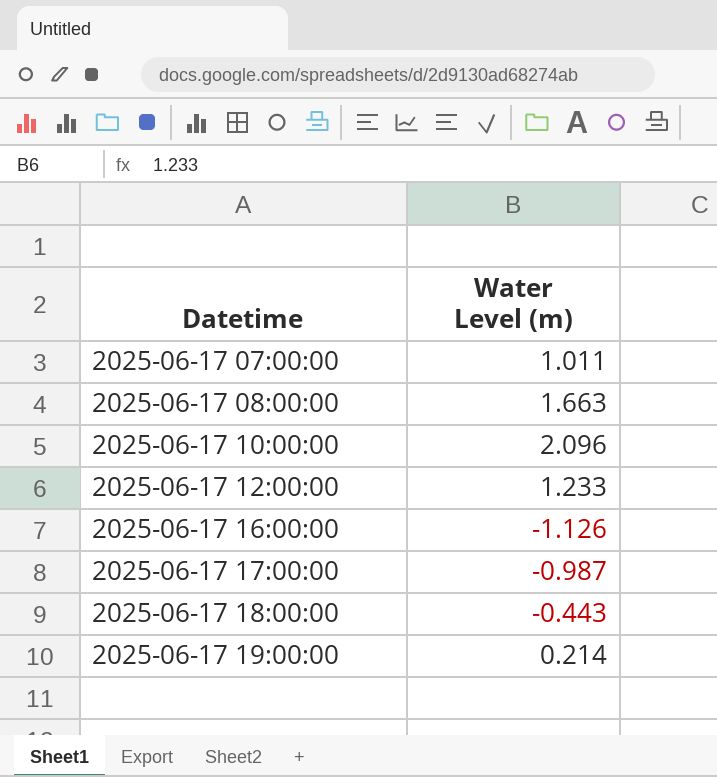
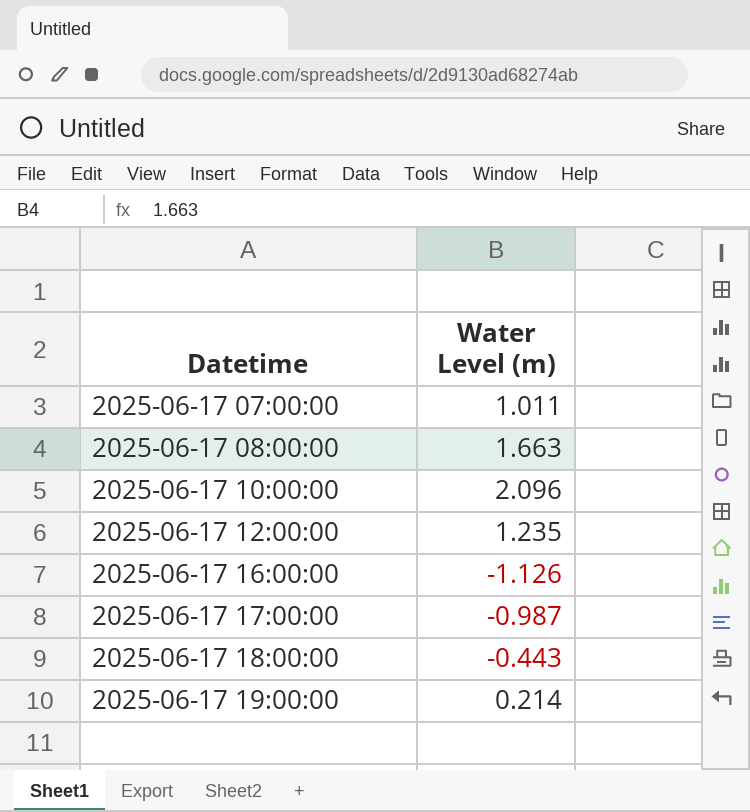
2025-06-17 12:00:00 | Water Level (m): 1.233 -> 1.235

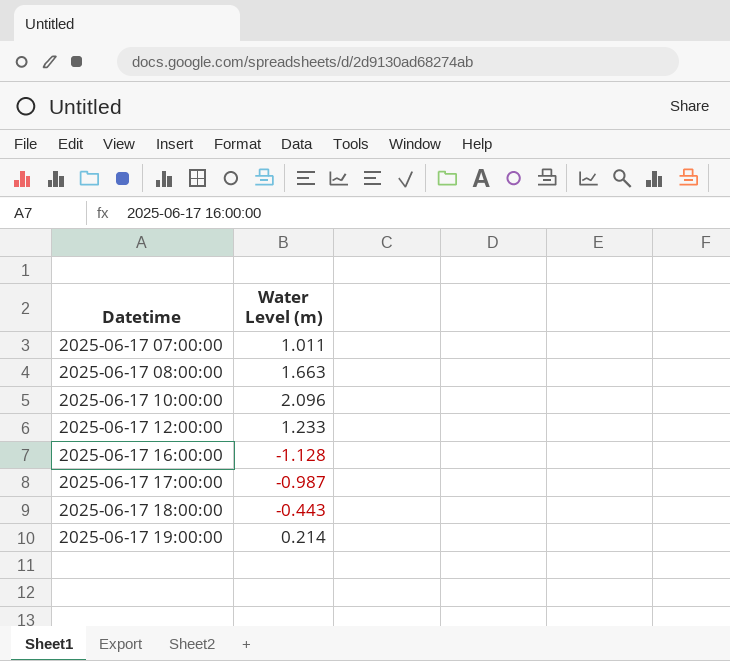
2025-06-17 12:00:00 | Water Level (m): 1.235 -> 1.233
2025-06-17 16:00:00 | Water Level (m): -1.126 -> -1.128

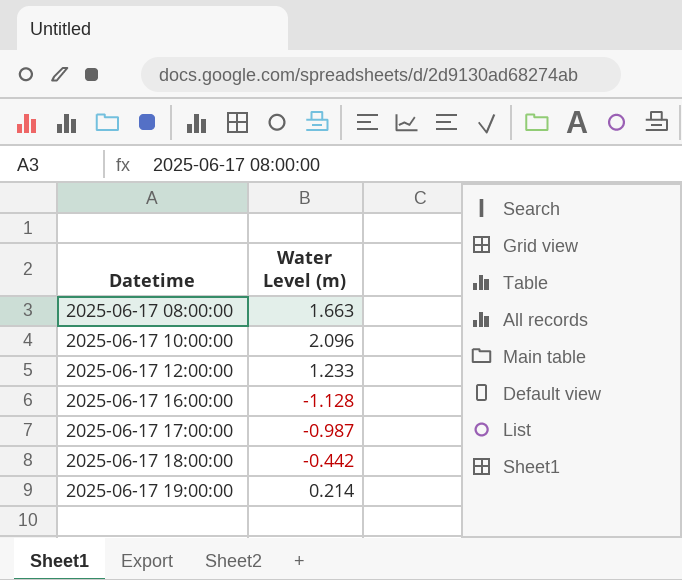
row 2025-06-17 07:00:00: 1.011 -> none
2025-06-17 18:00:00 | Water Level (m): -0.443 -> -0.442

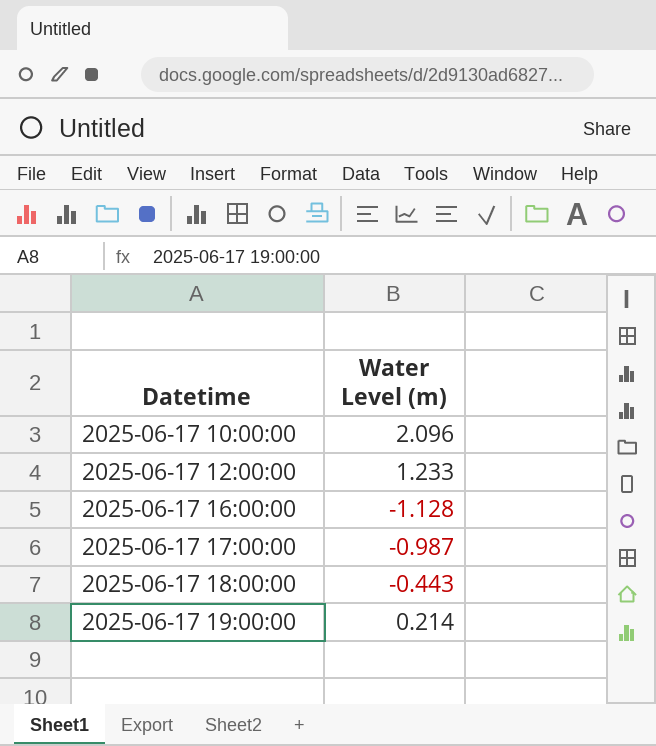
row 2025-06-17 08:00:00: 1.663 -> none
2025-06-17 18:00:00 | Water Level (m): -0.442 -> -0.443

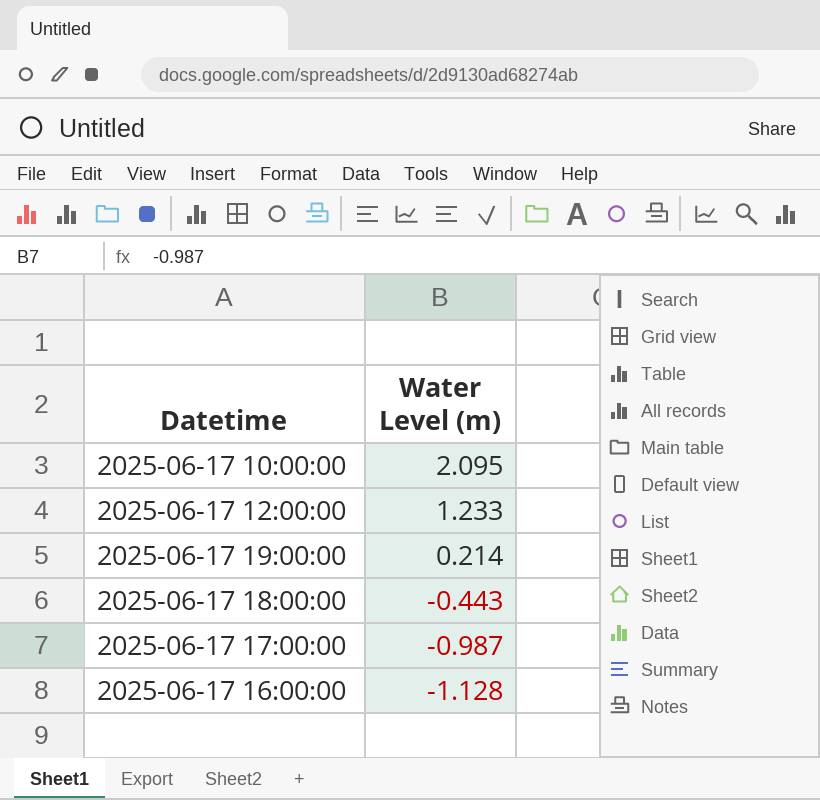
row order: Datetime ascending -> Water Level (m) descending
2025-06-17 10:00:00 | Water Level (m): 2.096 -> 2.095

